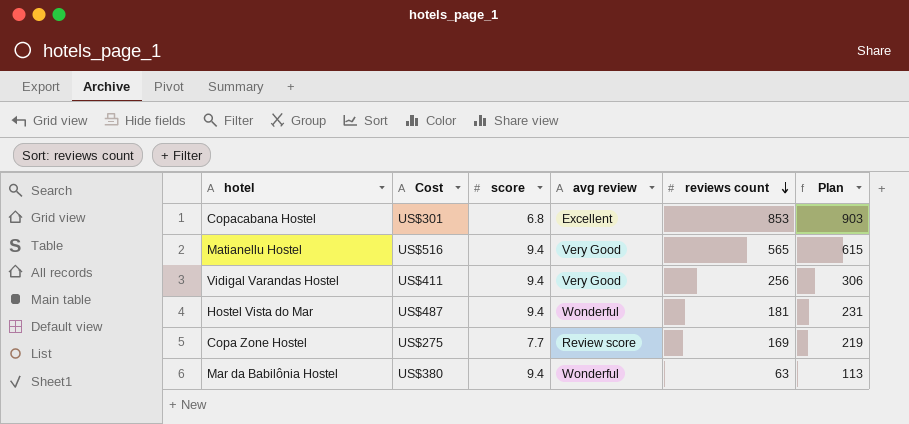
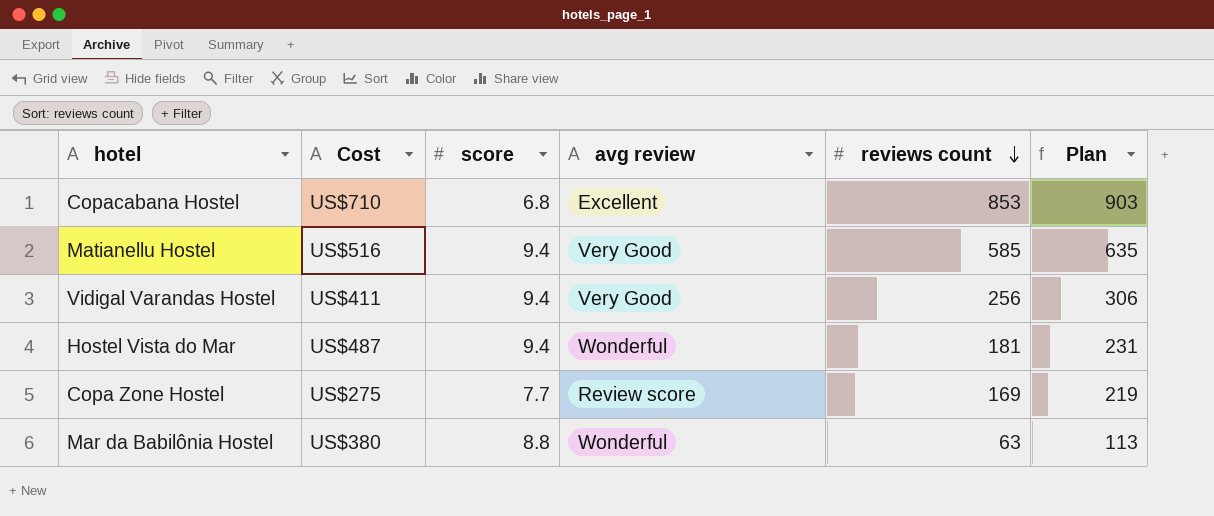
Copacabana Hostel | Cost: US$301 -> US$710
Matianellu Hostel | reviews count: 565 -> 585
Matianellu Hostel | Plan: 615 -> 635
Mar da Babilônia Hostel | score: 9.4 -> 8.8

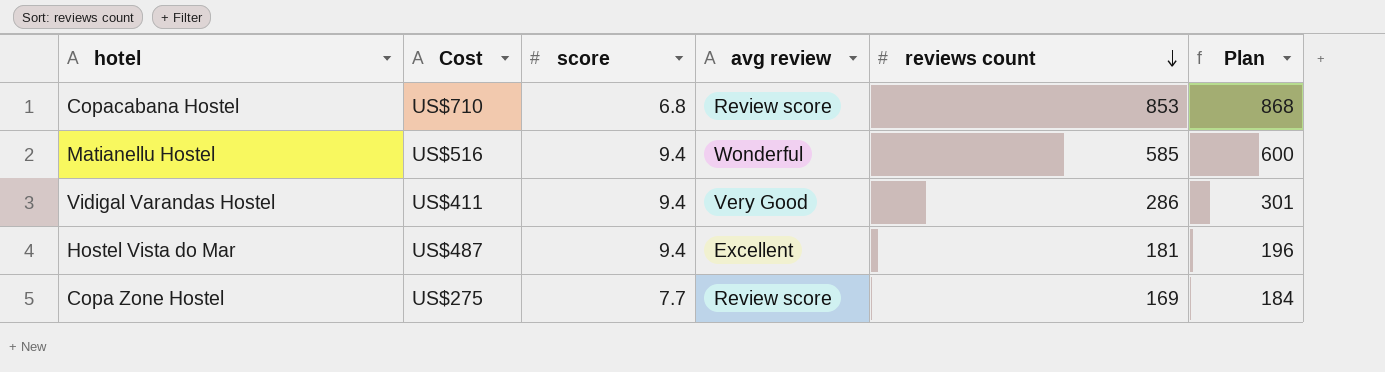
column Plan | formula: [reviews count] + 50 -> [reviews count] + 15
row Mar da Babilônia Hostel: US$380 | 8.8 | Wonderful | 63 | 113 -> none
Copacabana Hostel | avg review: Excellent -> Review score
Matianellu Hostel | avg review: Very Good -> Wonderful
Vidigal Varandas Hostel | reviews count: 256 -> 286
Hostel Vista do Mar | avg review: Wonderful -> Excellent

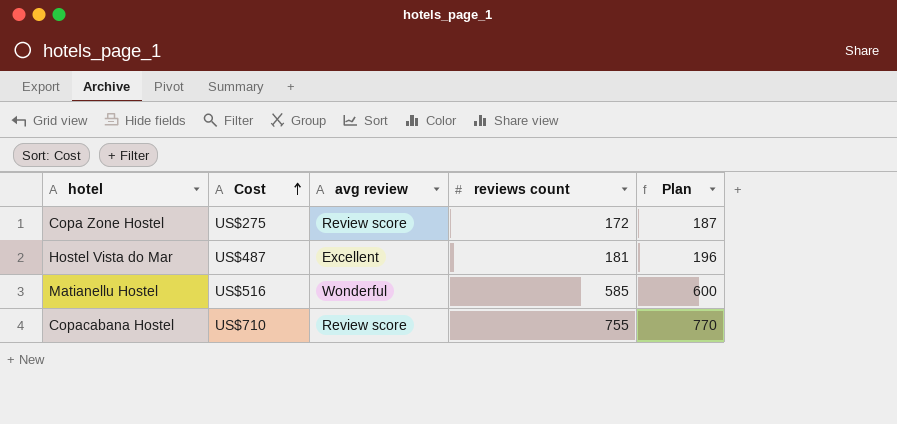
row order: reviews count descending -> Cost ascending
column score | position: 3 -> none
row Vidigal Varandas Hostel: US$411 | 9.4 | Very Good | 286 | 301 -> none
Copa Zone Hostel | reviews count: 169 -> 172
Copa Zone Hostel | Plan: 184 -> 187
Copacabana Hostel | reviews count: 853 -> 755
Copacabana Hostel | Plan: 868 -> 770

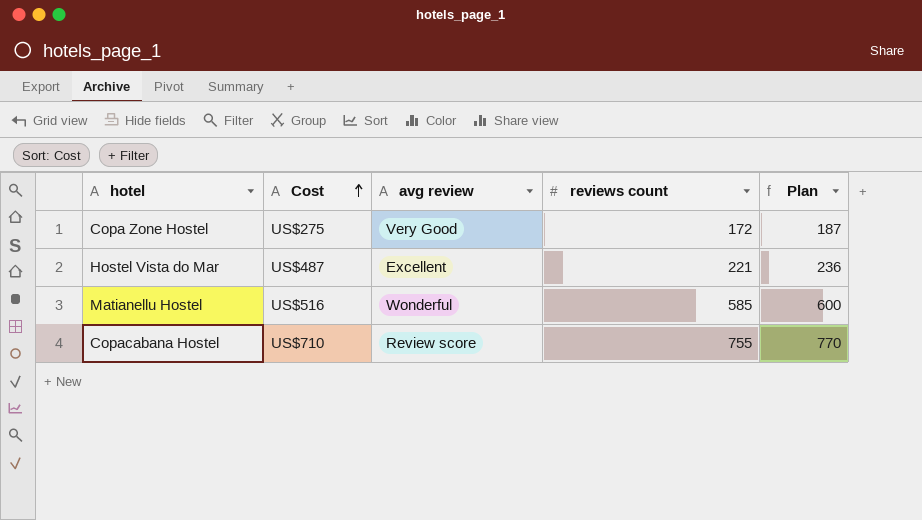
Copa Zone Hostel | avg review: Review score -> Very Good
Hostel Vista do Mar | reviews count: 181 -> 221
Hostel Vista do Mar | Plan: 196 -> 236

